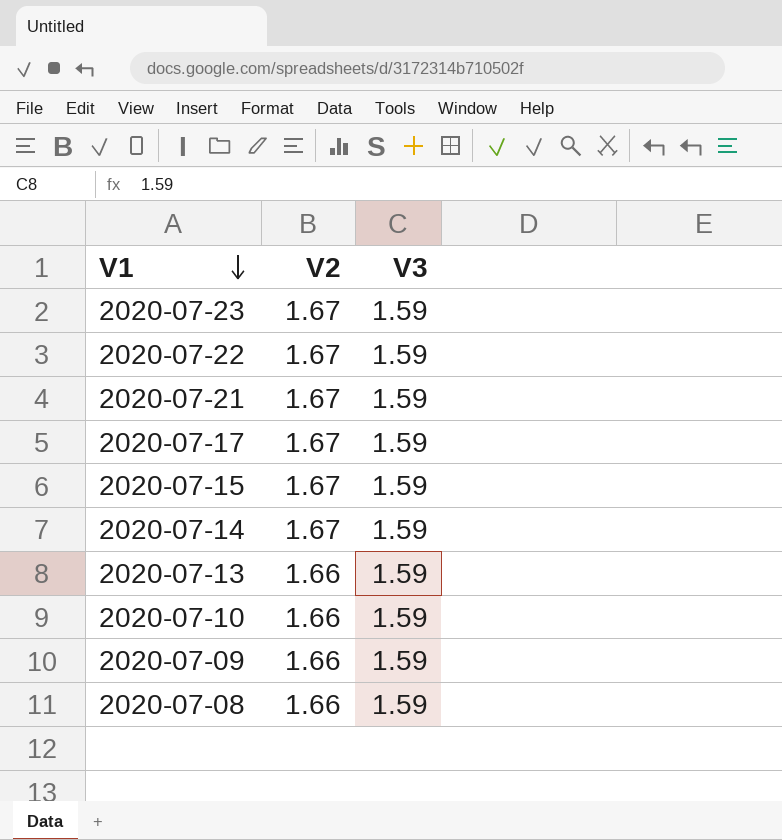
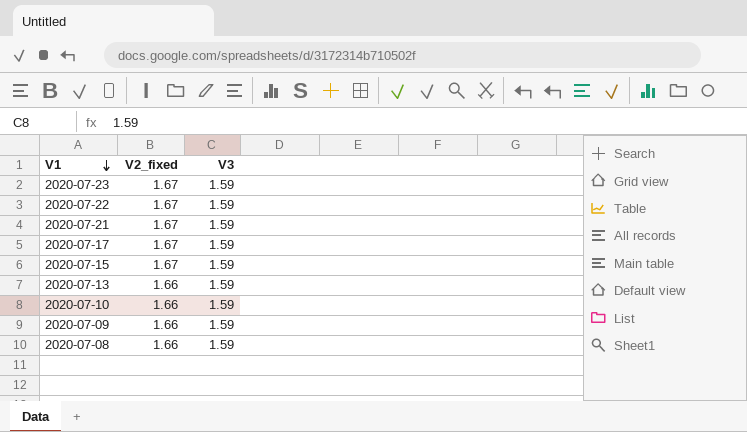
column name: V2 -> V2_fixed
row 2020-07-14: 1.67 | 1.59 -> none

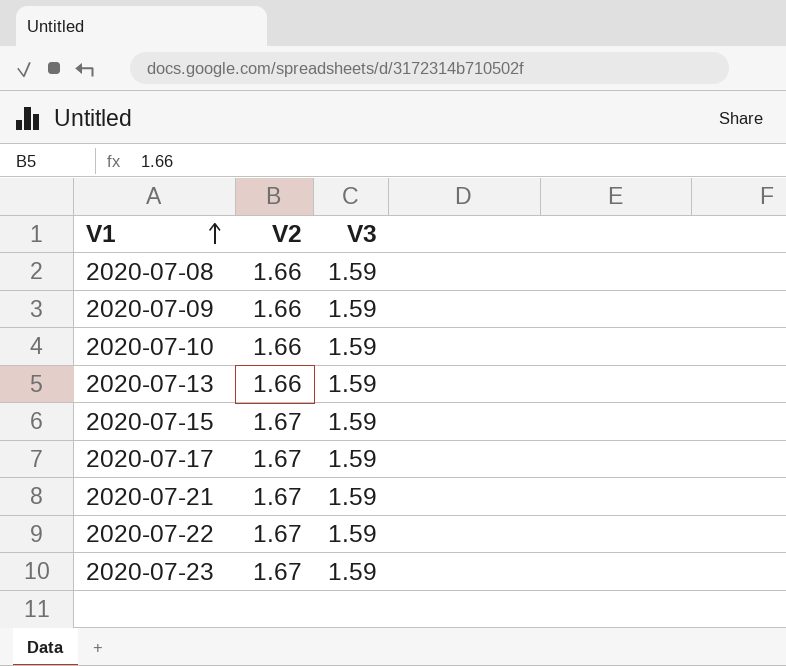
row order: V1 descending -> V1 ascending
column name: V2_fixed -> V2

